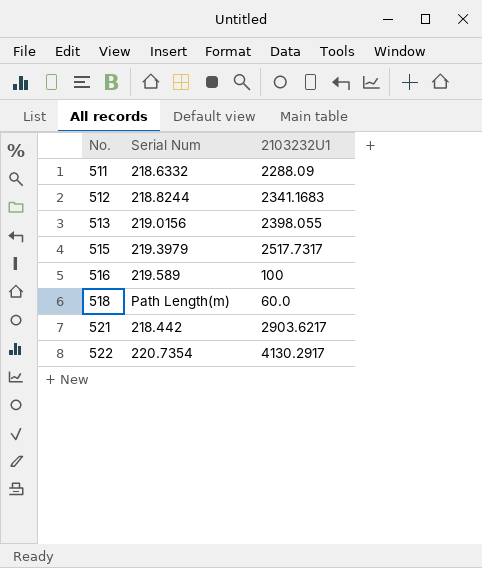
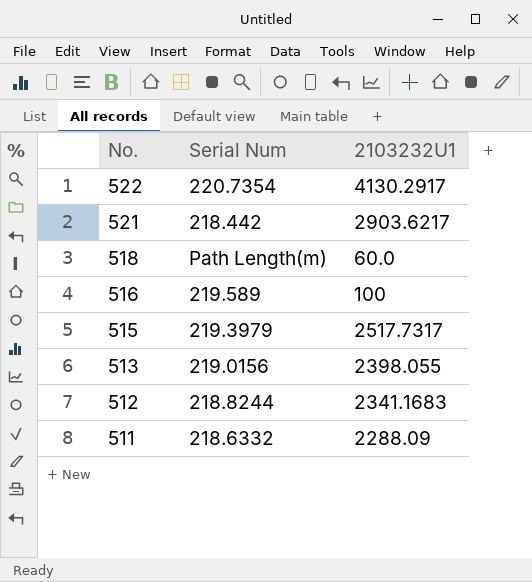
row order: No. ascending -> No. descending

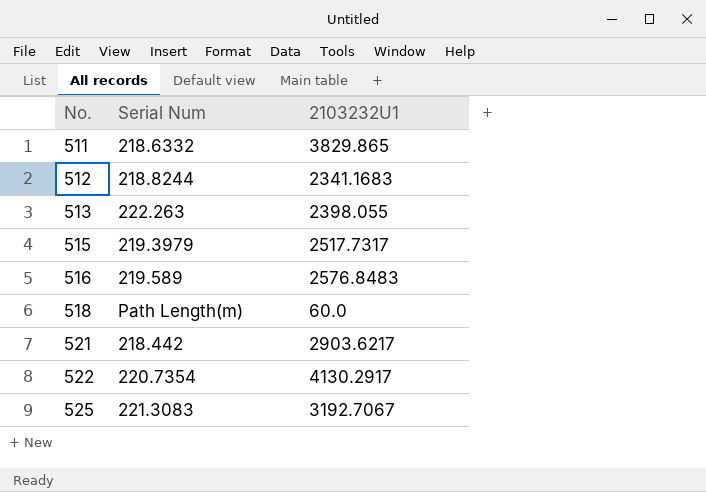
row order: No. descending -> No. ascending
511 | 2103232U1: 2288.09 -> 3829.865
513 | Serial Num: 219.0156 -> 222.263
516 | 2103232U1: 100 -> 2576.8483
row 525: none -> 221.3083 | 3192.7067

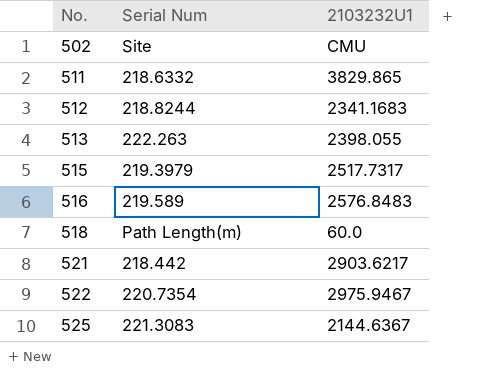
row 502: none -> Site | CMU
522 | 2103232U1: 4130.2917 -> 2975.9467
525 | 2103232U1: 3192.7067 -> 2144.6367

